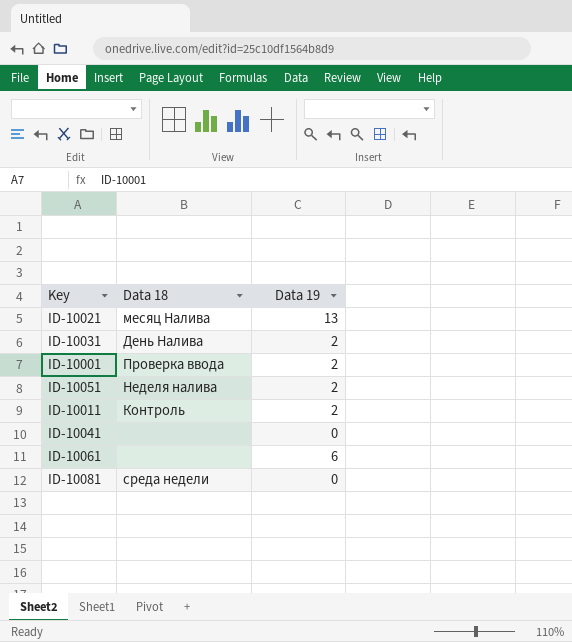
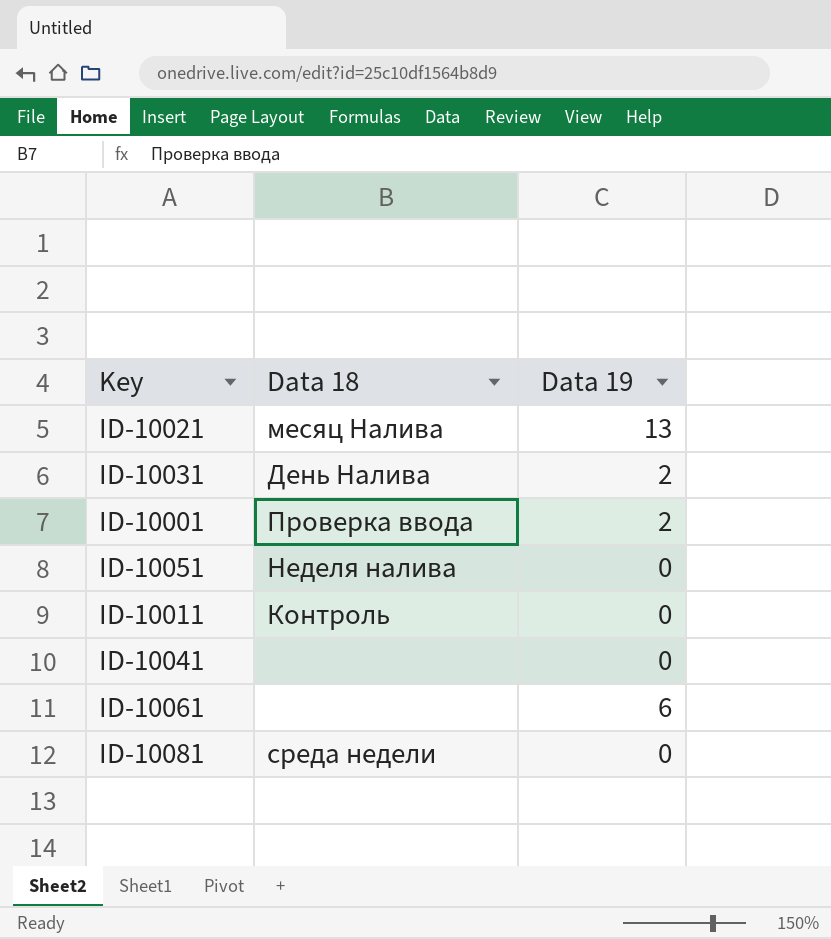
ID-10051 | Data 19: 2 -> 0
ID-10011 | Data 19: 2 -> 0

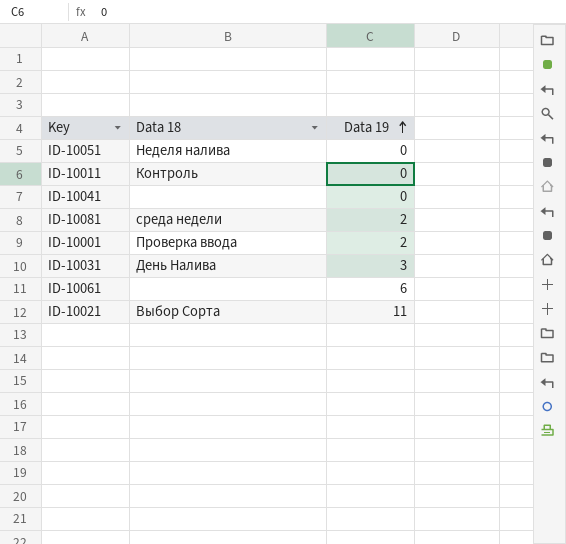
row order: none -> Data 19 ascending
ID-10081 | Data 19: 0 -> 2
ID-10031 | Data 19: 2 -> 3
ID-10021 | Data 18: месяц Налива -> Выбор Сорта
ID-10021 | Data 19: 13 -> 11

